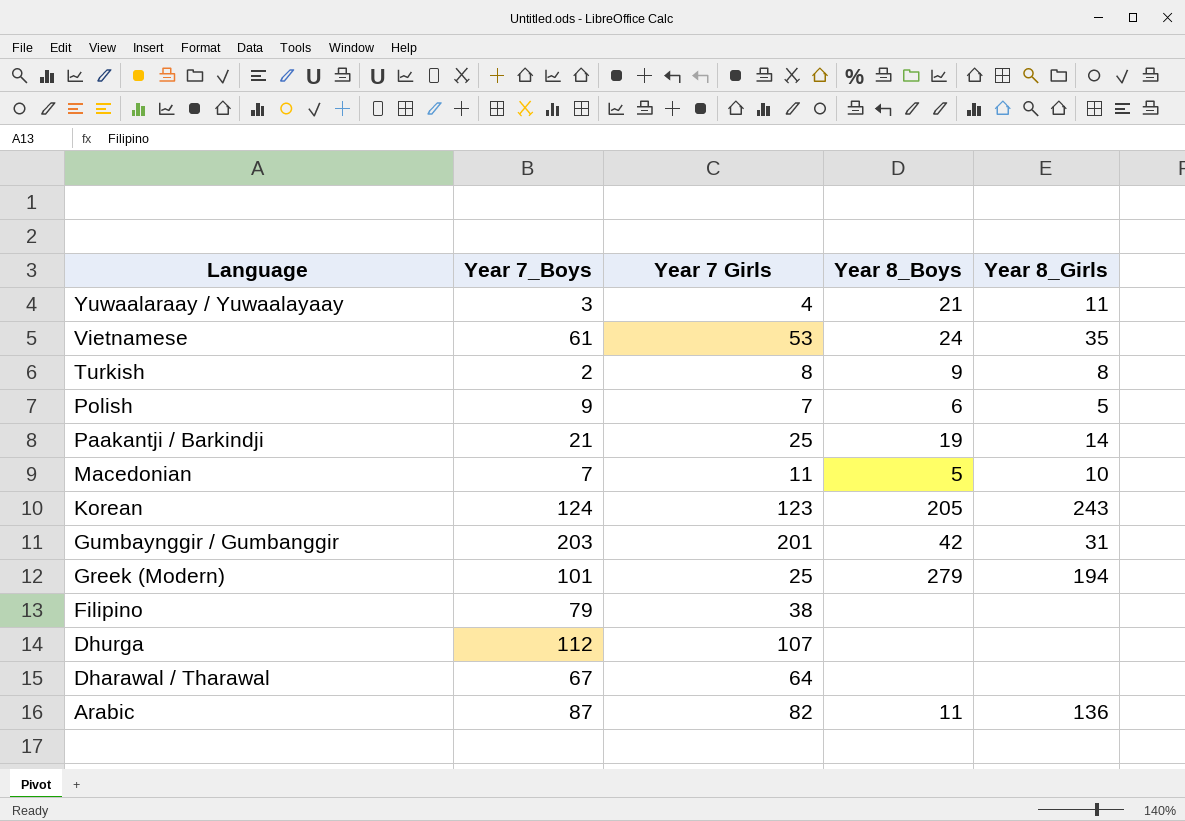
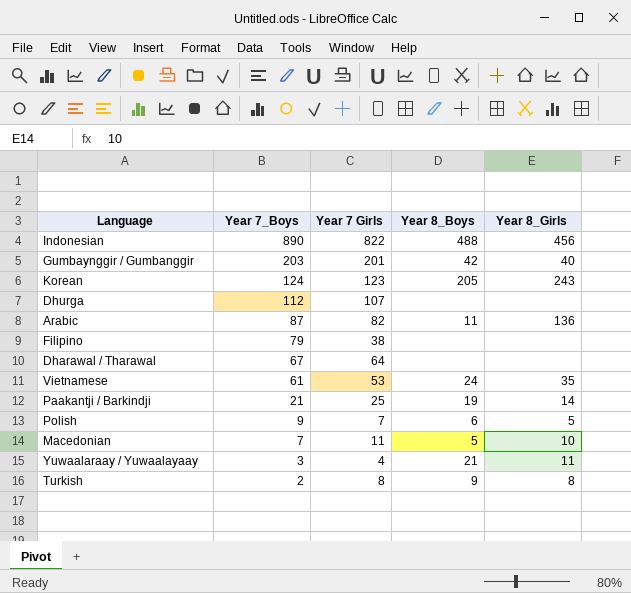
row order: Language descending -> Year 7_Boys descending
row Greek (Modern): 101 | 25 | 279 | 194 -> none
row Indonesian: none -> 890 | 822 | 488 | 456
Gumbaynggir / Gumbanggir | Year 8_Girls: 31 -> 40

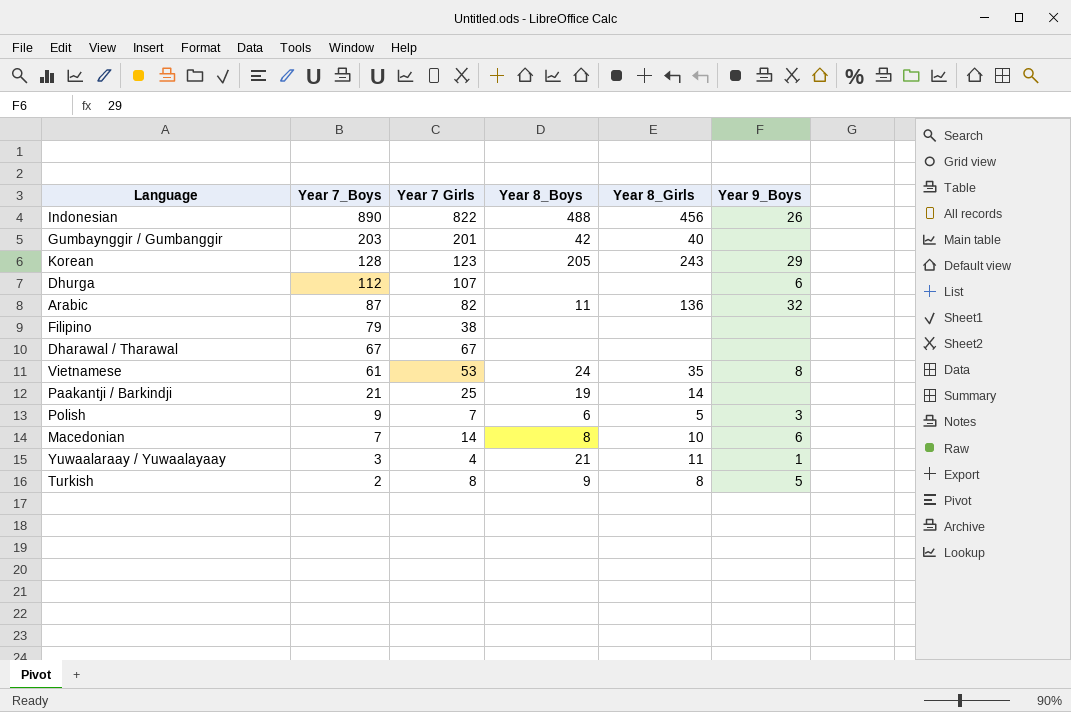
column Year 9_Boys | position: none -> 6
Korean | Year 7_Boys: 124 -> 128
Dharawal / Tharawal | Year 7 Girls: 64 -> 67
Macedonian | Year 7 Girls: 11 -> 14
Macedonian | Year 8_Boys: 5 -> 8

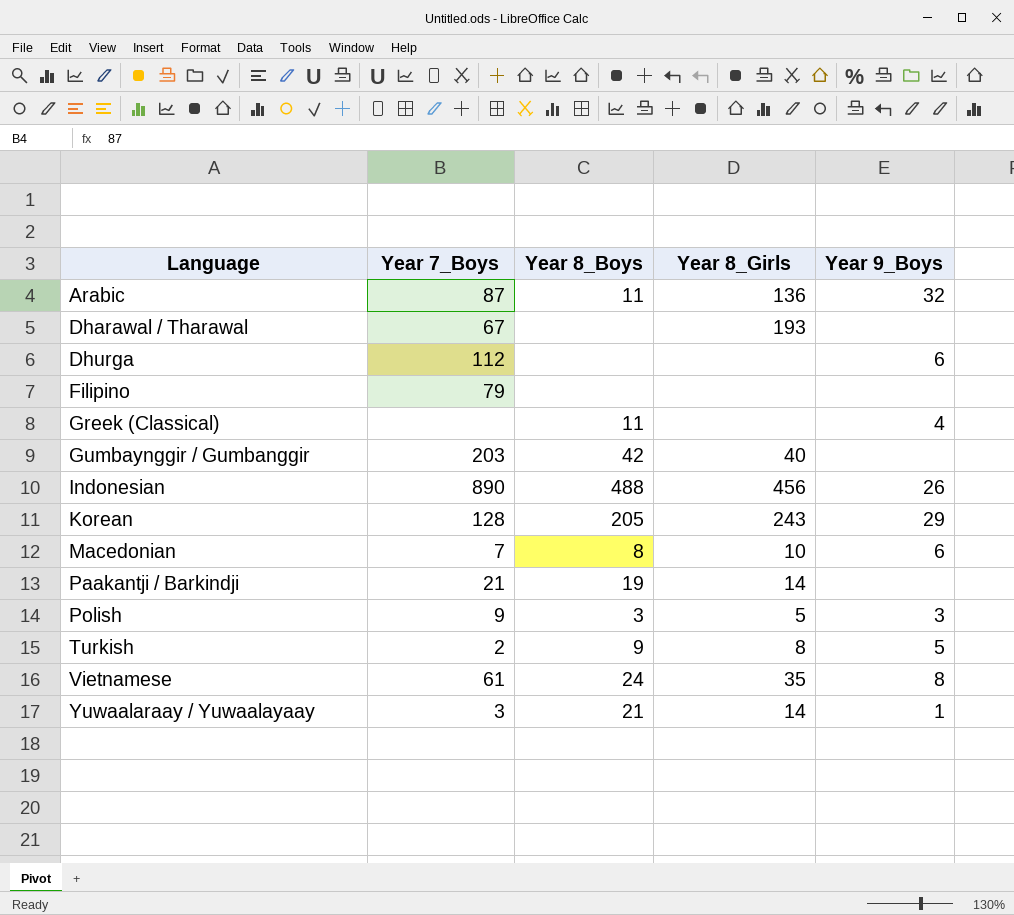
row order: Year 7_Boys descending -> Language ascending
column Year 7 Girls | position: 3 -> none
Dharawal / Tharawal | Year 8_Girls: none -> 193
row Greek (Classical): none -> none | 11 | none | 4
Polish | Year 8_Boys: 6 -> 3
Yuwaalaraay / Yuwaalayaay | Year 8_Girls: 11 -> 14

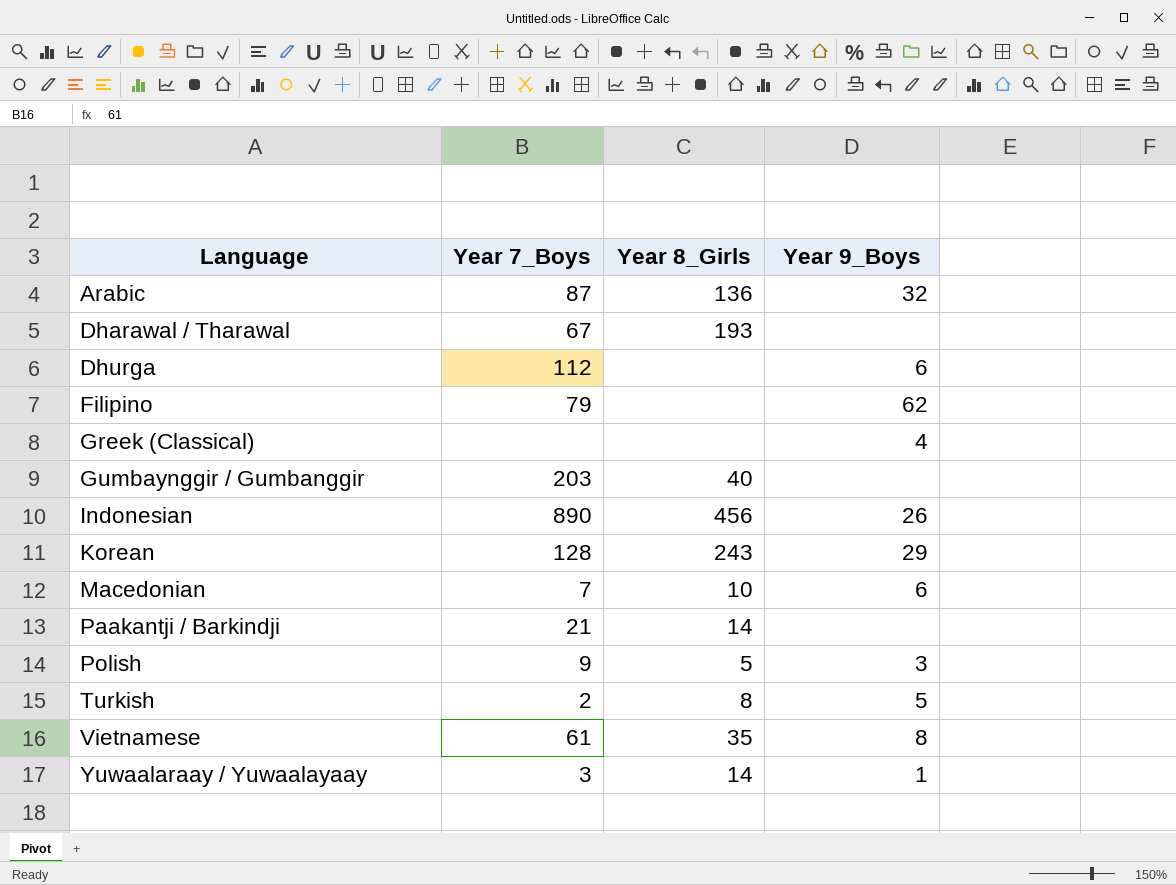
column Year 8_Boys | position: 3 -> none
Filipino | Year 9_Boys: none -> 62

